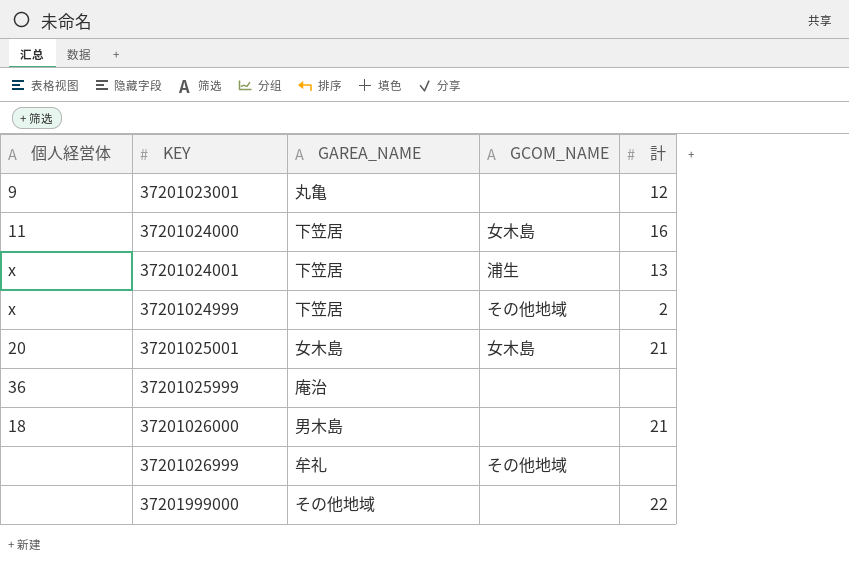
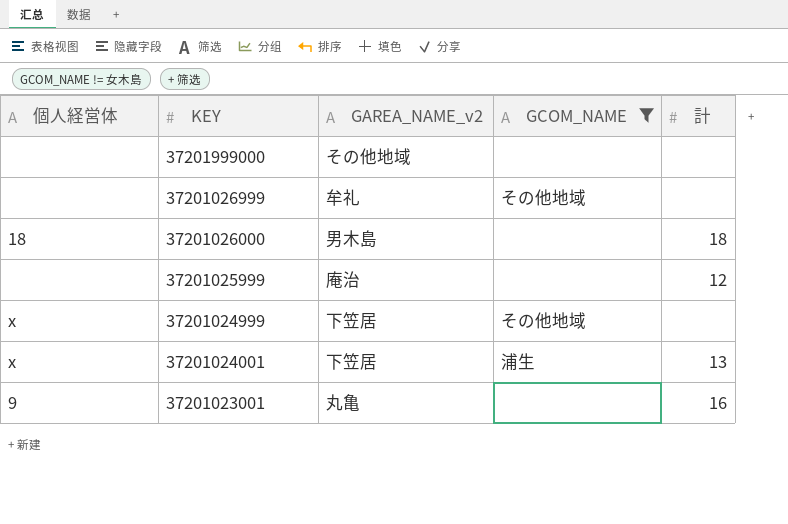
filter: none -> GCOM_NAME != 女木島
row order: KEY ascending -> KEY descending
column name: GAREA_NAME -> GAREA_NAME_v2
37201999000 | 計: 22 -> none
37201026000 | 計: 21 -> 18
37201025999 | 個人経営体: 36 -> none
37201025999 | 計: none -> 12
37201024999 | 計: 2 -> none
37201023001 | 計: 12 -> 16

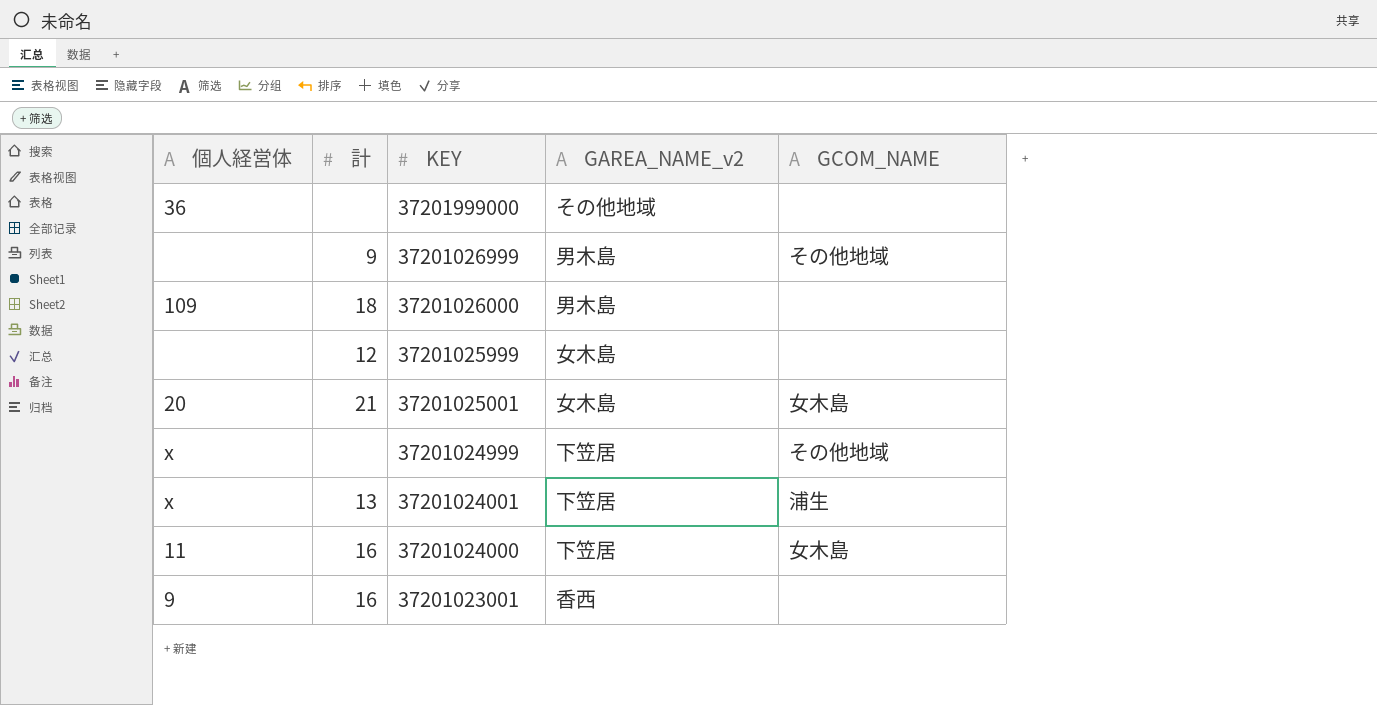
filter: GCOM_NAME != 女木島 -> none
column 計 | position: 5 -> 2
37201999000 | 個人経営体: none -> 36
37201026999 | 計: none -> 9
37201026999 | GAREA_NAME_v2: 牟礼 -> 男木島
37201026000 | 個人経営体: 18 -> 109
37201025999 | GAREA_NAME_v2: 庵治 -> 女木島
37201023001 | GAREA_NAME_v2: 丸亀 -> 香西

